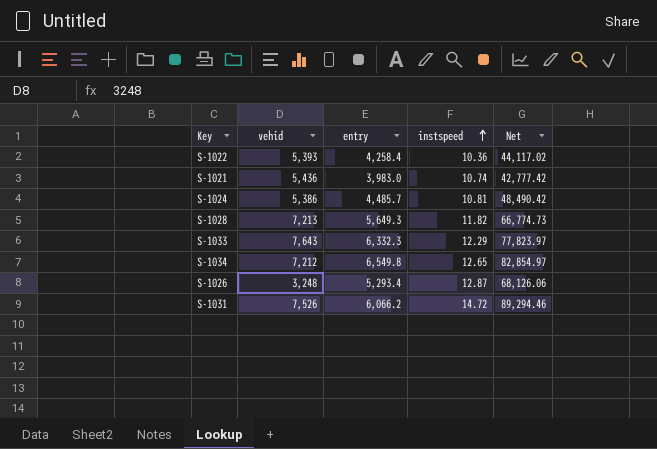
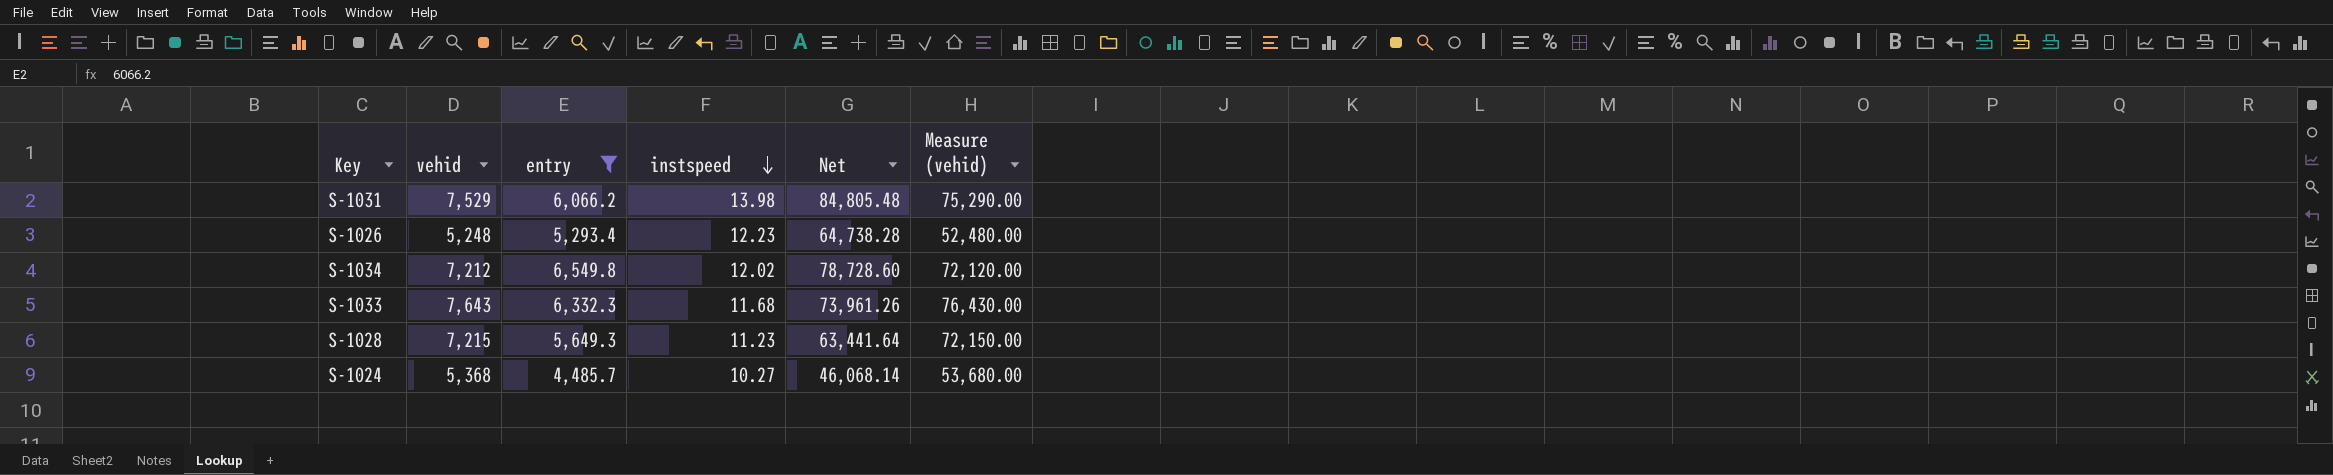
filter: none -> entry >= 4,485.7
row order: instspeed ascending -> instspeed descending
column Measure (vehid) | formula: none -> [vehid] * 10
S-1031 | vehid: 7,526 -> 7,529
S-1031 | instspeed: 14.72 -> 13.98
S-1031 | Net: 89,294.46 -> 84,805.48
S-1026 | vehid: 3,248 -> 5,248
S-1026 | instspeed: 12.87 -> 12.23
S-1026 | Net: 68,126.06 -> 64,738.28
S-1034 | instspeed: 12.65 -> 12.02
S-1034 | Net: 82,854.97 -> 78,728.60
S-1033 | instspeed: 12.29 -> 11.68
S-1033 | Net: 77,823.97 -> 73,961.26
S-1028 | vehid: 7,213 -> 7,215
S-1028 | instspeed: 11.82 -> 11.23
S-1028 | Net: 66,774.73 -> 63,441.64
S-1024 | vehid: 5,386 -> 5,368
S-1024 | instspeed: 10.81 -> 10.27
S-1024 | Net: 48,490.42 -> 46,068.14

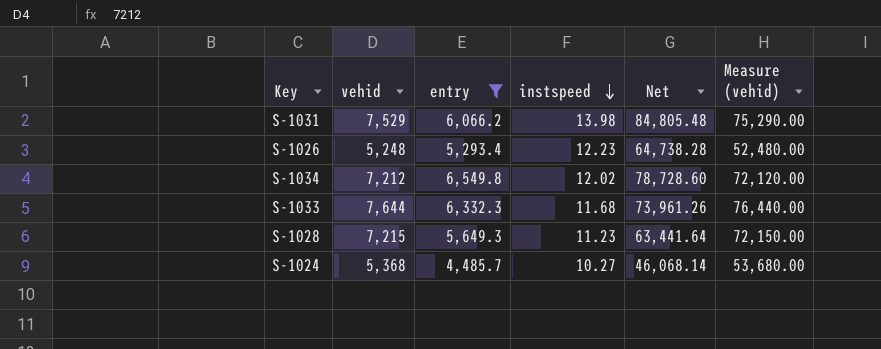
S-1033 | vehid: 7,643 -> 7,644
S-1033 | Measure (vehid): 76,430.00 -> 76,440.00

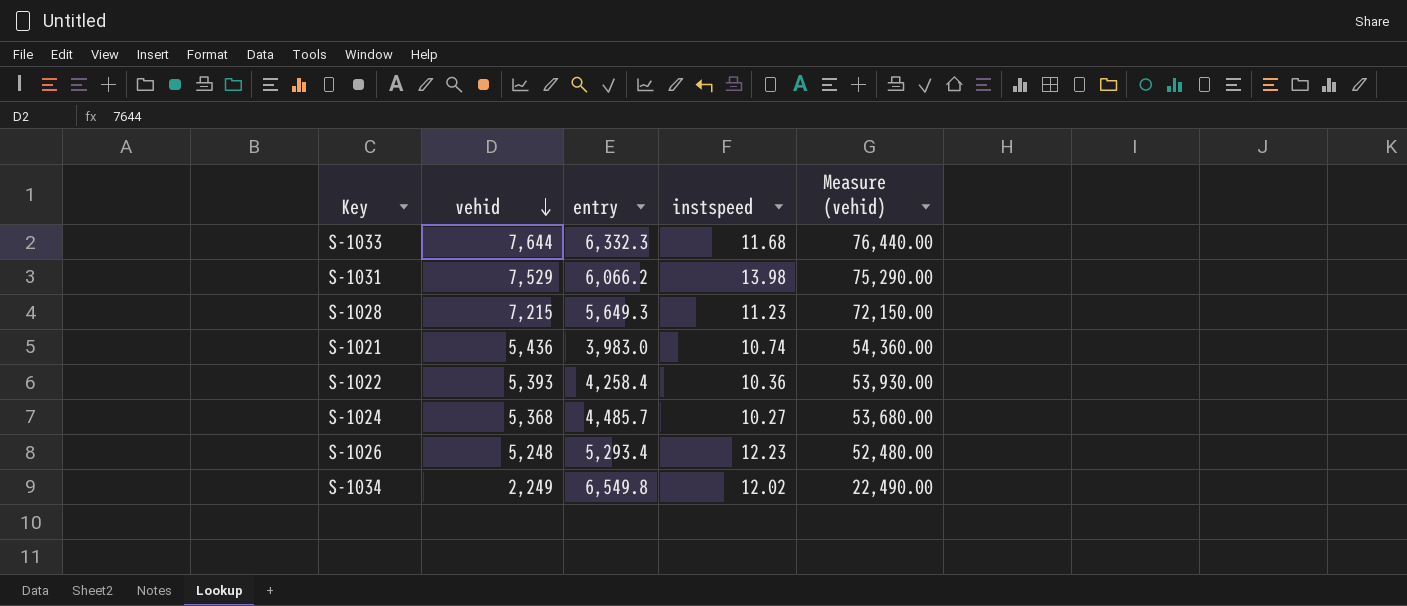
filter: entry >= 4,485.7 -> none
row order: instspeed descending -> vehid descending
column Net | formula: [entry] * [instspeed] -> none
S-1034 | vehid: 7,212 -> 2,249
S-1034 | Measure (vehid): 72,120.00 -> 22,490.00

